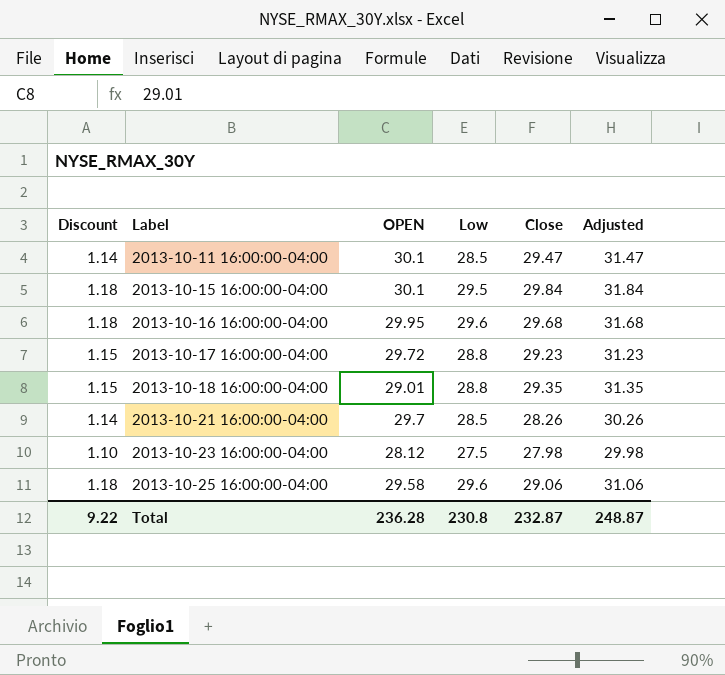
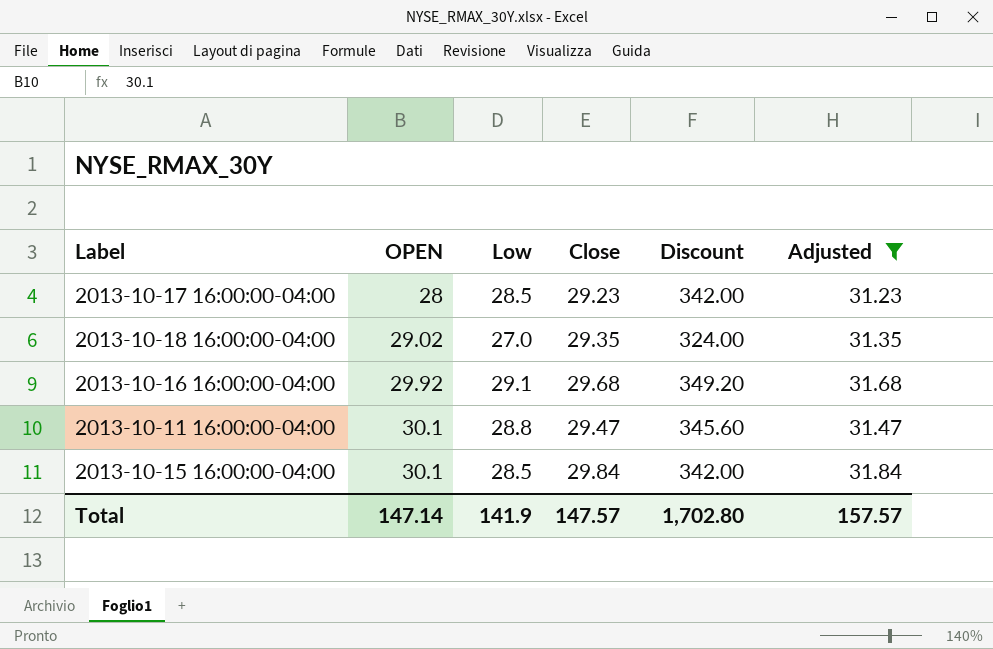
filter: none -> Adjusted >= 31.23
row order: Label ascending -> OPEN ascending
column Discount | formula: [Low] * 0.04 -> [Low] * 12
column Discount | position: 1 -> 5
2013-10-17 16:00:00-04:00 | OPEN: 29.72 -> 28
2013-10-17 16:00:00-04:00 | Low: 28.8 -> 28.5
2013-10-18 16:00:00-04:00 | OPEN: 29.01 -> 29.02
2013-10-18 16:00:00-04:00 | Low: 28.8 -> 27.0
2013-10-16 16:00:00-04:00 | OPEN: 29.95 -> 29.92
2013-10-16 16:00:00-04:00 | Low: 29.6 -> 29.1
2013-10-11 16:00:00-04:00 | Low: 28.5 -> 28.8
2013-10-15 16:00:00-04:00 | Low: 29.5 -> 28.5
Total | OPEN: 236.28 -> 147.14
Total | Low: 230.8 -> 141.9
Total | Close: 232.87 -> 147.57
Total | Discount: 9.22 -> 1,702.80
Total | Adjusted: 248.87 -> 157.57

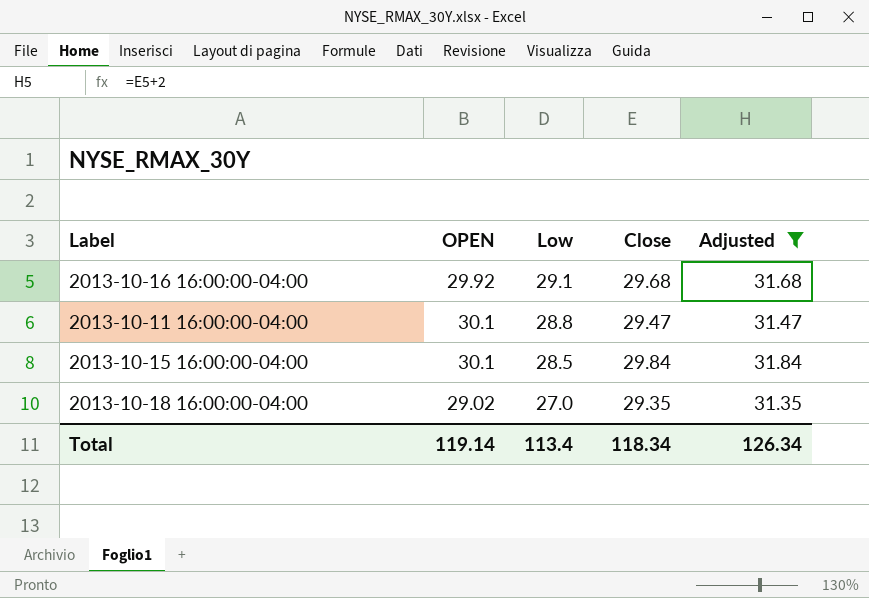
row order: OPEN ascending -> Low descending
column Discount | formula: [Low] * 12 -> none
row 2013-10-17 16:00:00-04:00: 28 | 28.5 | 29.23 | 342.00 | 31.23 -> none
Total | OPEN: 147.14 -> 119.14
Total | Low: 141.9 -> 113.4
Total | Close: 147.57 -> 118.34
Total | Adjusted: 157.57 -> 126.34

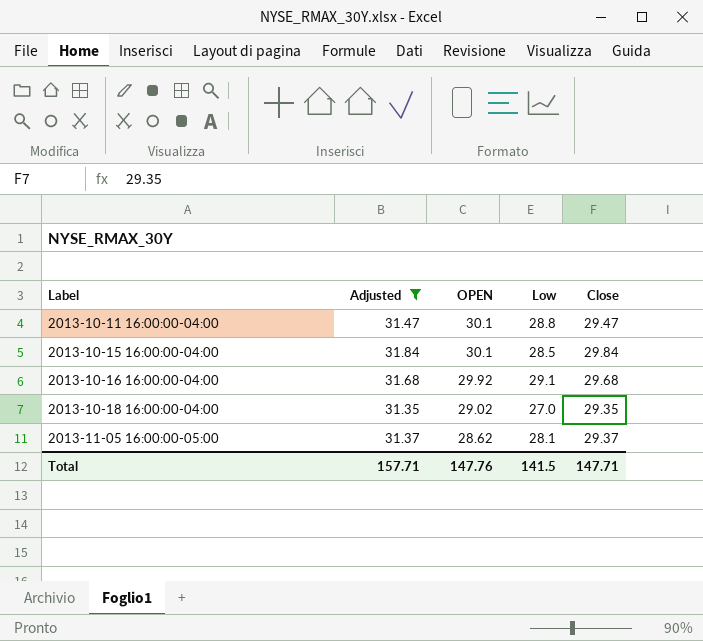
row order: Low descending -> Label ascending
column Adjusted | position: 5 -> 2
row 2013-11-05 16:00:00-05:00: none -> 31.37 | 28.62 | 28.1 | 29.37
Total | Adjusted: 126.34 -> 157.71
Total | OPEN: 119.14 -> 147.76
Total | Low: 113.4 -> 141.5
Total | Close: 118.34 -> 147.71

